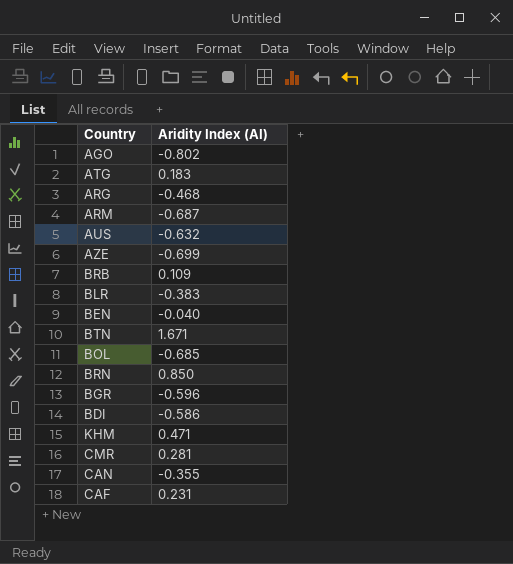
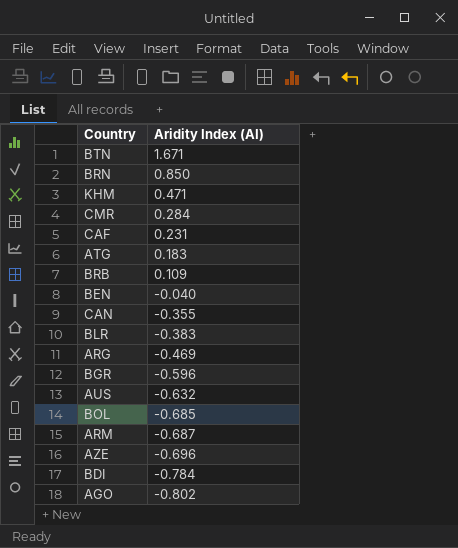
row order: none -> Aridity Index (AI) descending
CMR | Aridity Index (AI): 0.281 -> 0.284
ARG | Aridity Index (AI): -0.468 -> -0.469
AZE | Aridity Index (AI): -0.699 -> -0.696
BDI | Aridity Index (AI): -0.586 -> -0.784

